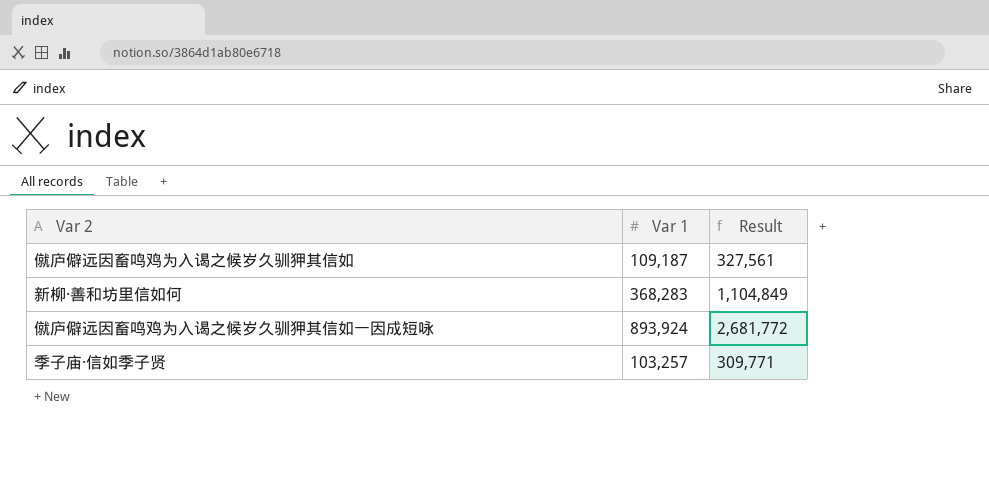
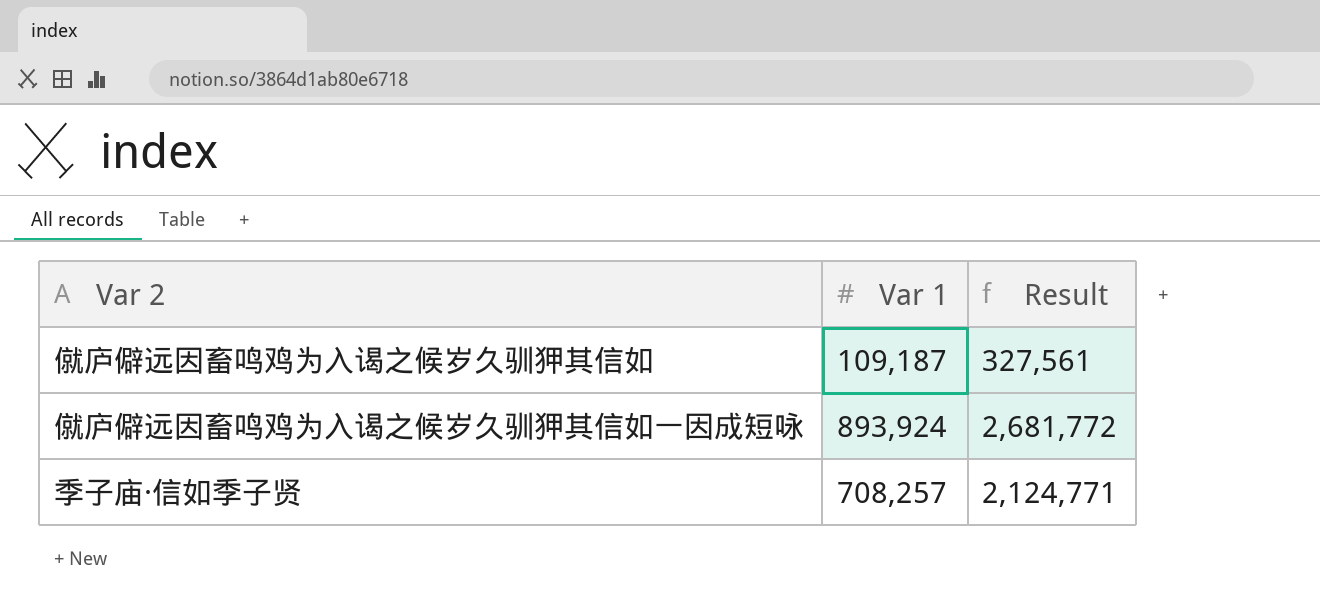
row 新柳·善和坊里信如何: 368,283 | 1,104,849 -> none
季子庙·信如季子贤 | Var 1: 103,257 -> 708,257
季子庙·信如季子贤 | Result: 309,771 -> 2,124,771

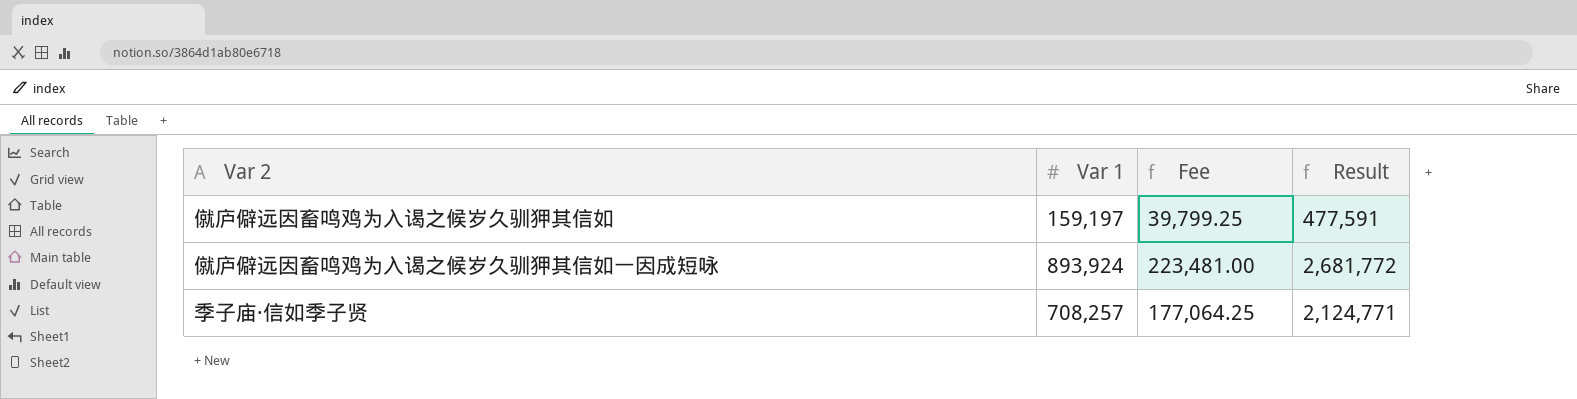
column Fee | formula: none -> [Var 1] * 0.25
僦庐僻远因畜鸣鸡为入谒之候岁久驯狎其信如 | Var 1: 109,187 -> 159,197
僦庐僻远因畜鸣鸡为入谒之候岁久驯狎其信如 | Result: 327,561 -> 477,591

